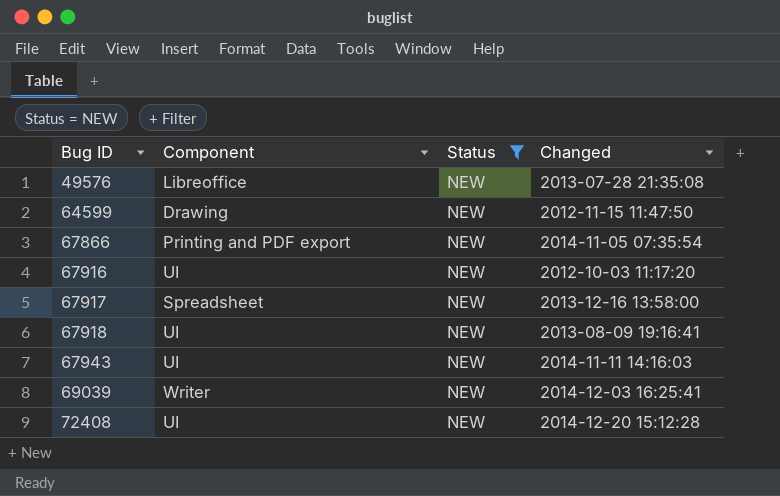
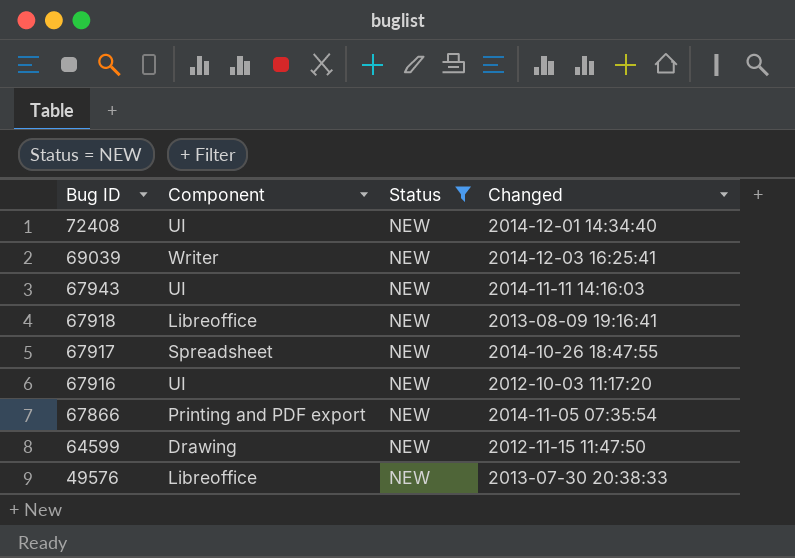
row order: Bug ID ascending -> Bug ID descending
72408 | Changed: 2014-12-20 15:12:28 -> 2014-12-01 14:34:40
67918 | Component: UI -> Libreoffice
67917 | Changed: 2013-12-16 13:58:00 -> 2014-10-26 18:47:55
49576 | Changed: 2013-07-28 21:35:08 -> 2013-07-30 20:38:33

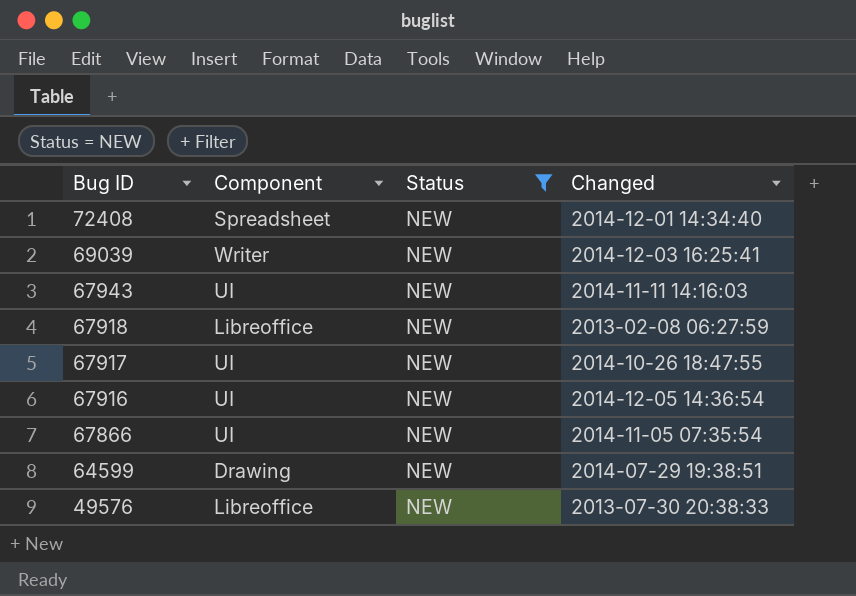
72408 | Component: UI -> Spreadsheet
67918 | Changed: 2013-08-09 19:16:41 -> 2013-02-08 06:27:59
67917 | Component: Spreadsheet -> UI
67916 | Changed: 2012-10-03 11:17:20 -> 2014-12-05 14:36:54
67866 | Component: Printing and PDF export -> UI
64599 | Changed: 2012-11-15 11:47:50 -> 2014-07-29 19:38:51

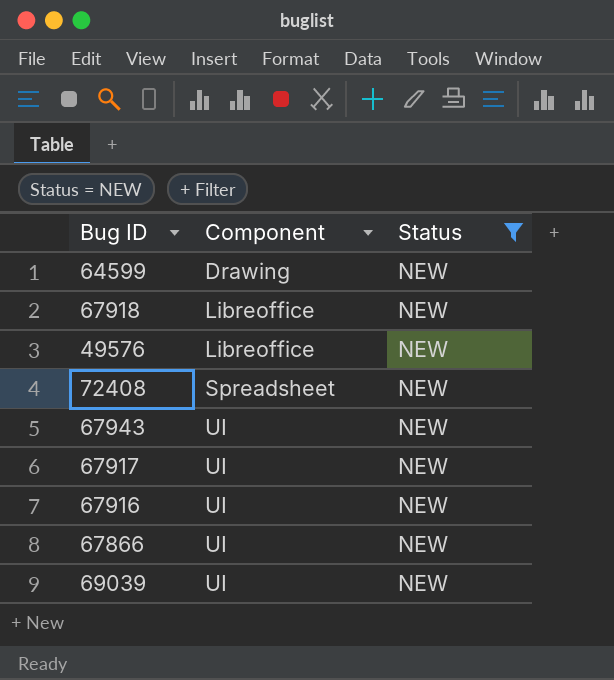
row order: Bug ID descending -> Component ascending
column Changed | position: 4 -> none
69039 | Component: Writer -> UI

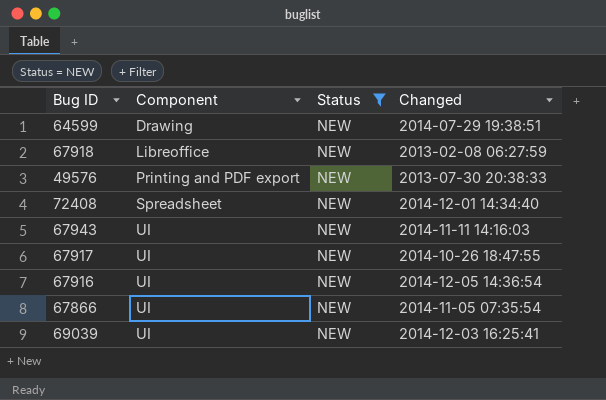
column Changed | position: none -> 4
49576 | Component: Libreoffice -> Printing and PDF export

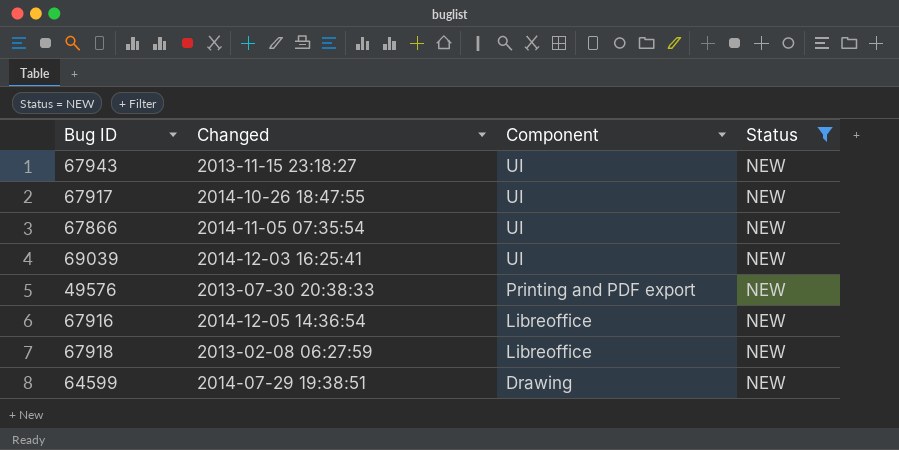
row order: Component ascending -> Component descending
column Changed | position: 4 -> 2
row 72408: Spreadsheet | NEW | 2014-12-01 14:34:40 -> none
67943 | Changed: 2014-11-11 14:16:03 -> 2013-11-15 23:18:27
67916 | Component: UI -> Libreoffice

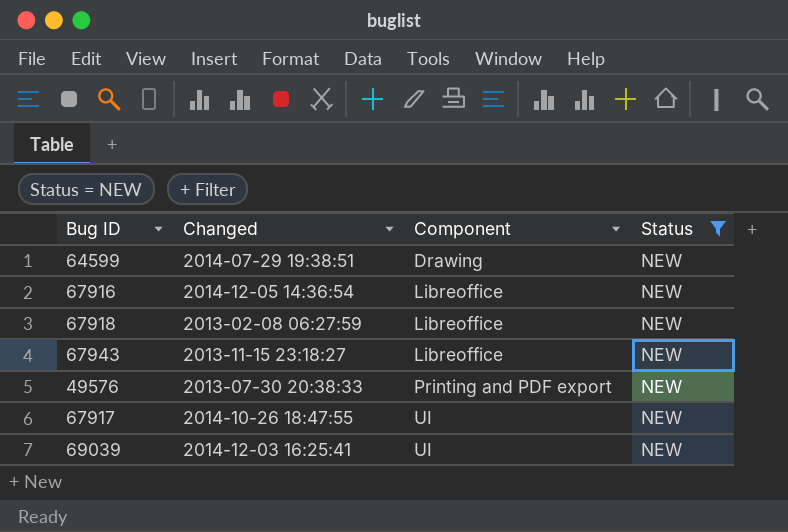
row order: Component descending -> Component ascending
row 67866: 2014-11-05 07:35:54 | UI | NEW -> none
67943 | Component: UI -> Libreoffice

